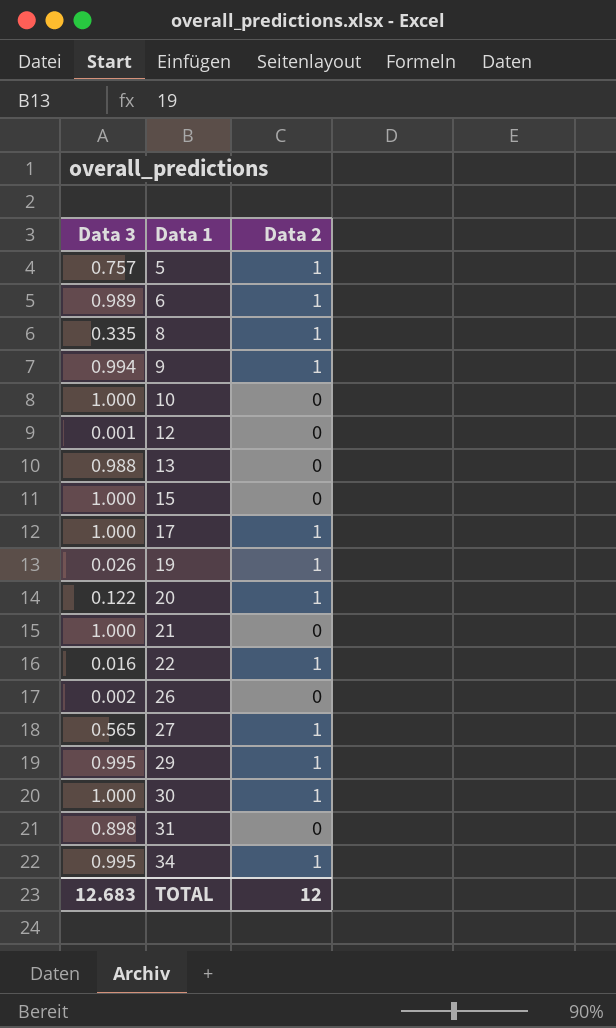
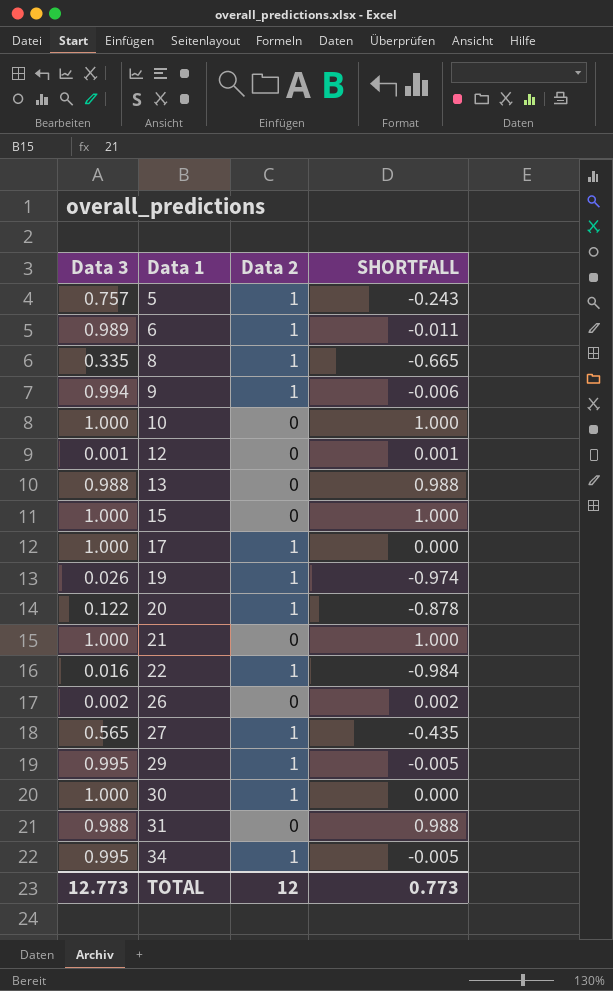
column SHORTFALL | formula: none -> [Data 3] - [Data 2]
31 | Data 3: 0.898 -> 0.988
TOTAL | Data 3: 12.683 -> 12.773

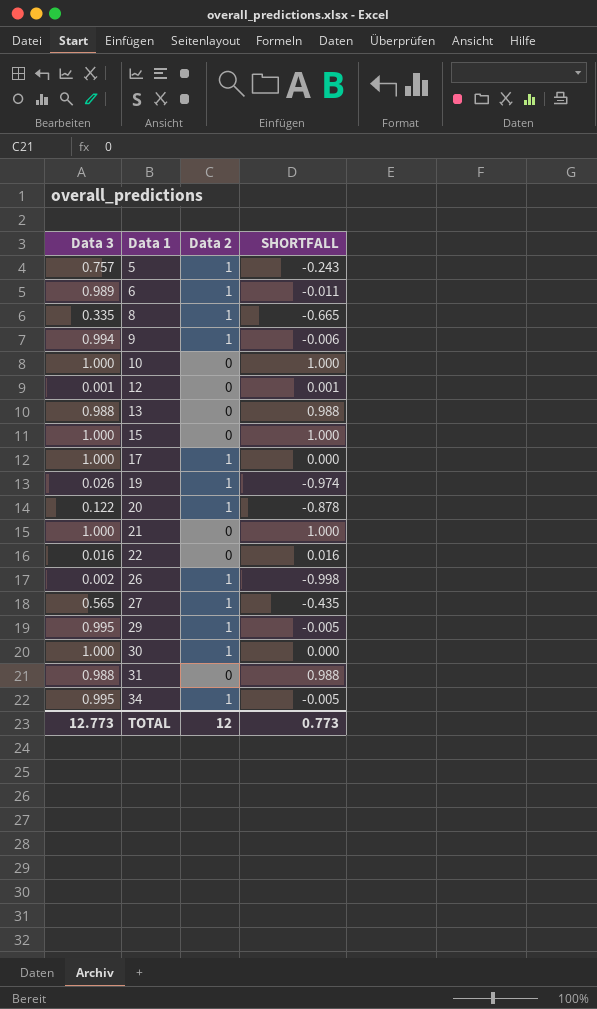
22 | Data 2: 1 -> 0
22 | SHORTFALL: -0.984 -> 0.016
26 | Data 2: 0 -> 1
26 | SHORTFALL: 0.002 -> -0.998

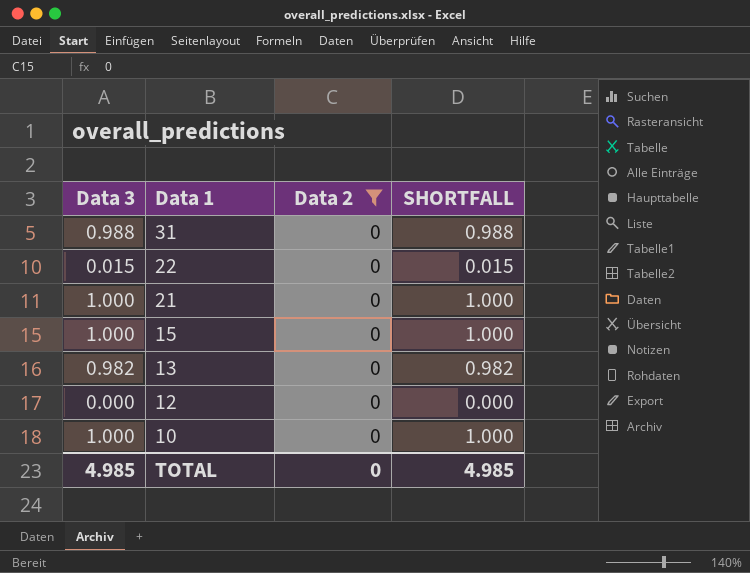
filter: none -> Data 2 = 0
row order: Data 1 ascending -> Data 1 descending
22 | Data 3: 0.016 -> 0.015
22 | SHORTFALL: 0.016 -> 0.015
13 | Data 3: 0.988 -> 0.982
13 | SHORTFALL: 0.988 -> 0.982
12 | Data 3: 0.001 -> 0.000
12 | SHORTFALL: 0.001 -> 0.000
TOTAL | Data 3: 12.773 -> 4.985
TOTAL | Data 2: 12 -> 0
TOTAL | SHORTFALL: 0.773 -> 4.985

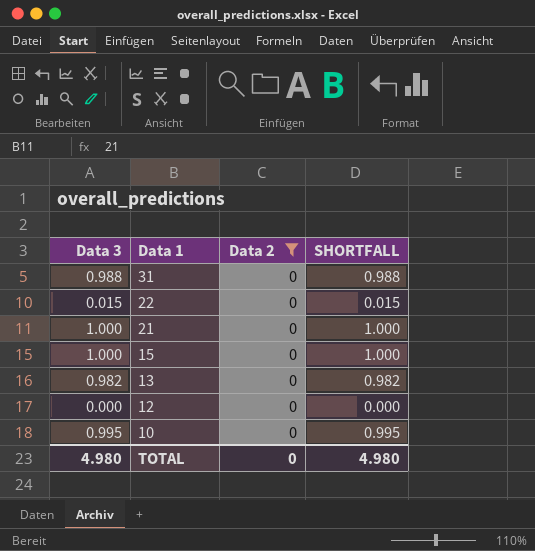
10 | Data 3: 1.000 -> 0.995
10 | SHORTFALL: 1.000 -> 0.995
TOTAL | Data 3: 4.985 -> 4.980
TOTAL | SHORTFALL: 4.985 -> 4.980

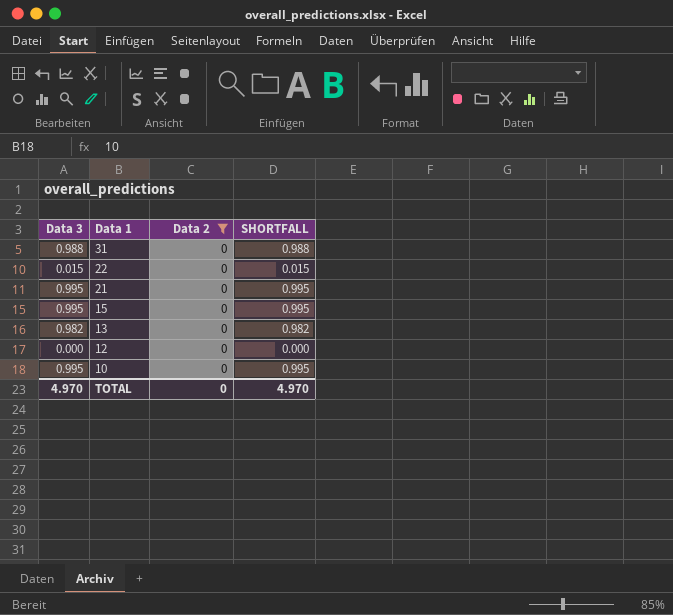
21 | Data 3: 1.000 -> 0.995
21 | SHORTFALL: 1.000 -> 0.995
15 | Data 3: 1.000 -> 0.995
15 | SHORTFALL: 1.000 -> 0.995
TOTAL | Data 3: 4.980 -> 4.970
TOTAL | SHORTFALL: 4.980 -> 4.970

